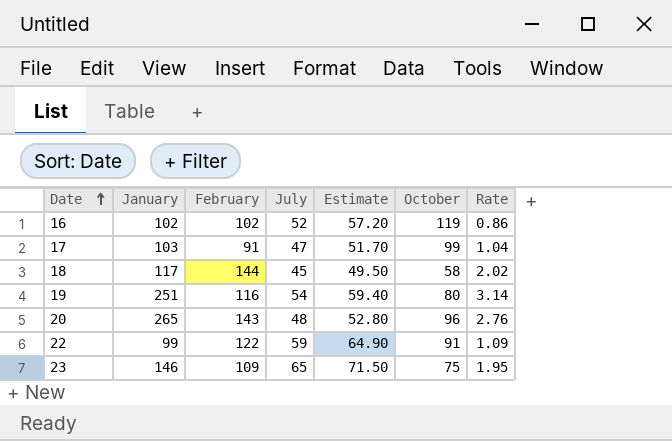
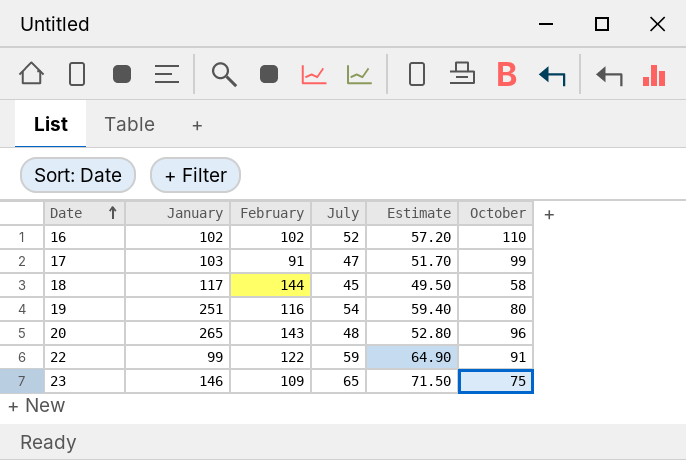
column Rate | formula: [January] / [October] -> none
16 | October: 119 -> 110

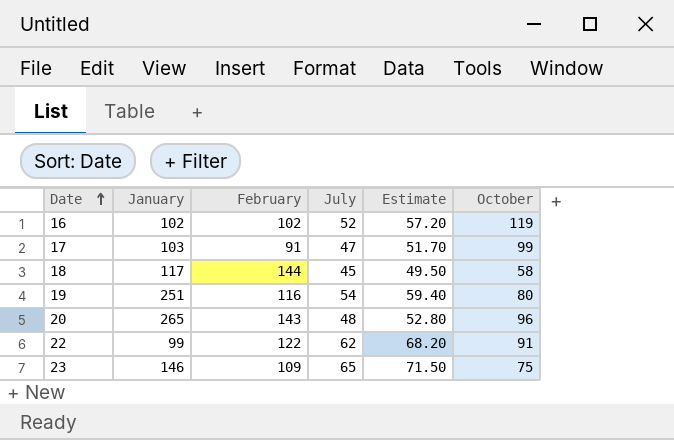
16 | October: 110 -> 119
22 | July: 59 -> 62
22 | Estimate: 64.90 -> 68.20

